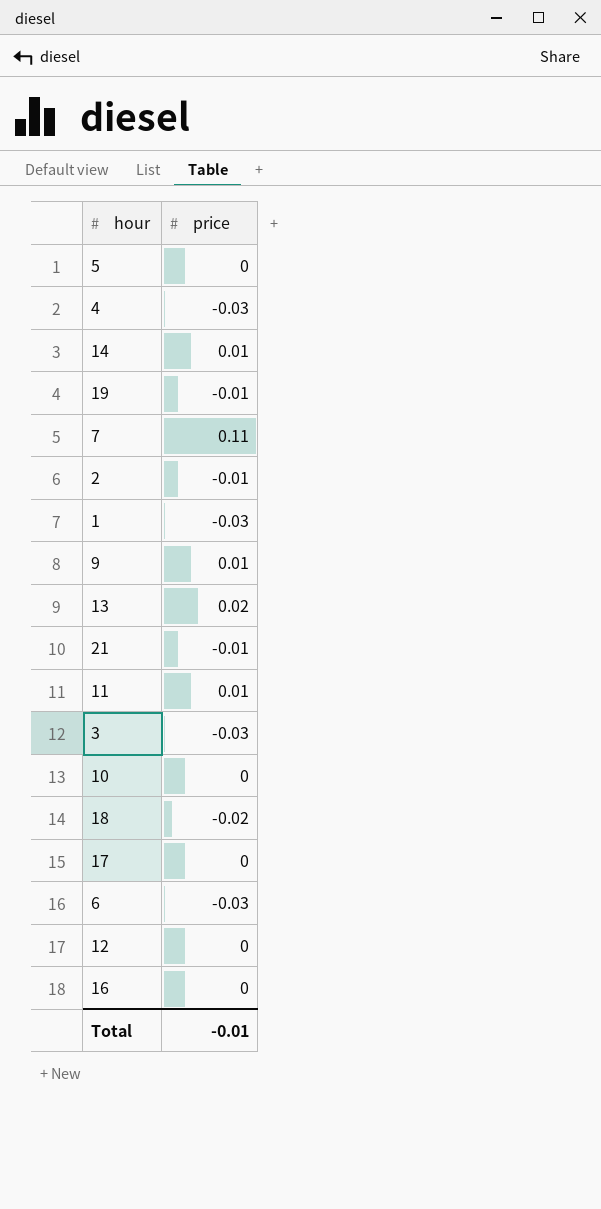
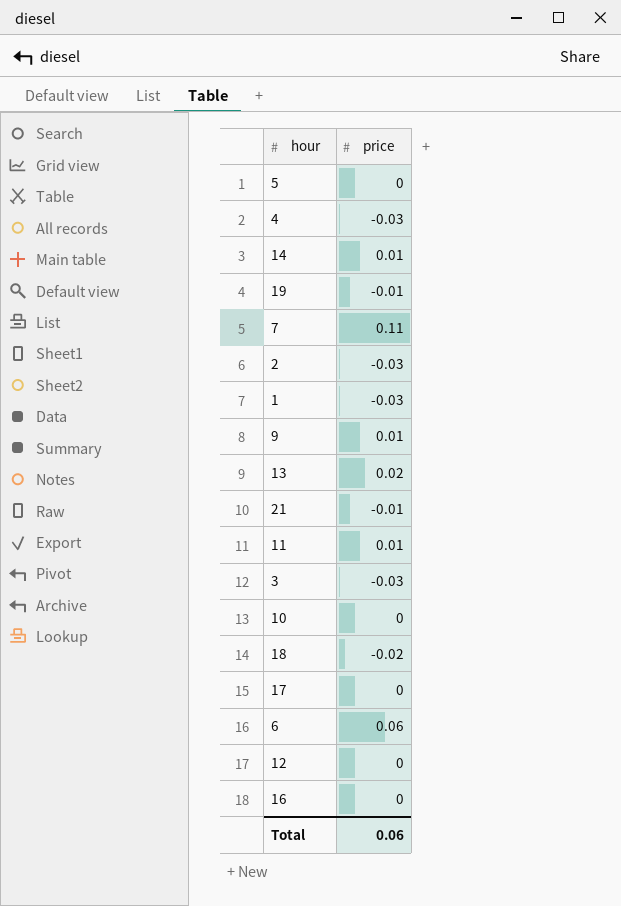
2 | price: -0.01 -> -0.03
6 | price: -0.03 -> 0.06
Total | price: -0.01 -> 0.06

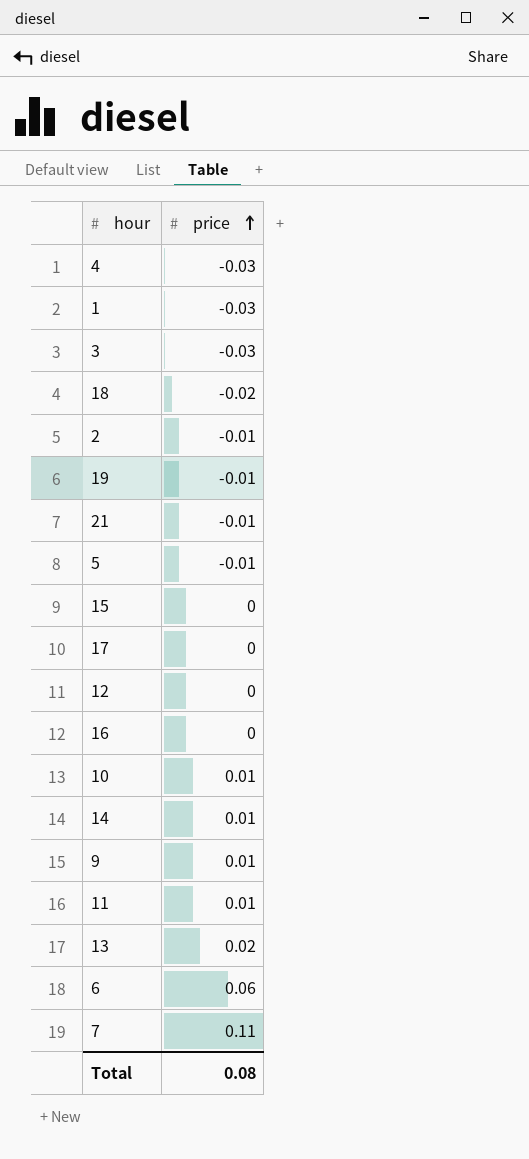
row order: none -> price ascending
2 | price: -0.03 -> -0.01
5 | price: 0 -> -0.01
row 15: none -> 0
10 | price: 0 -> 0.01
Total | price: 0.06 -> 0.08

